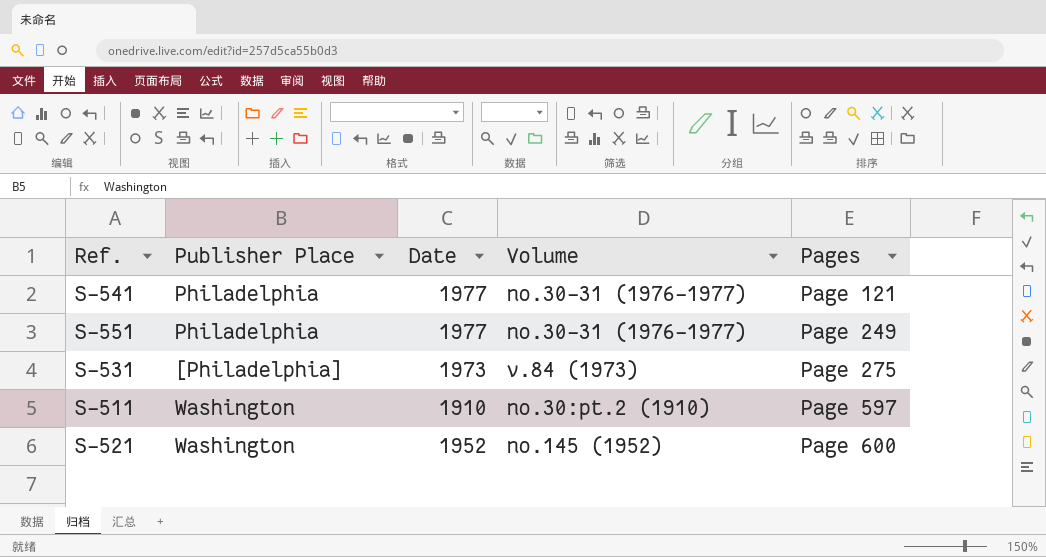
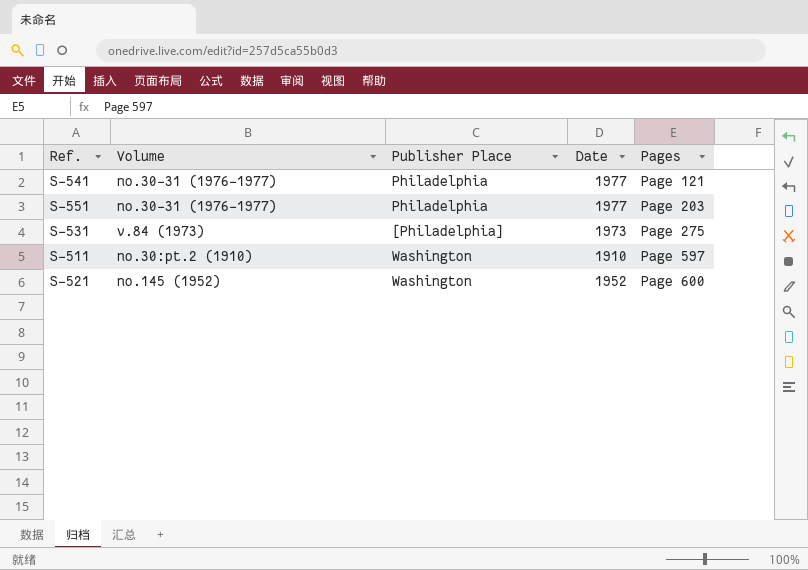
column Volume | position: 4 -> 2
S-551 | Pages: Page 249 -> Page 203

